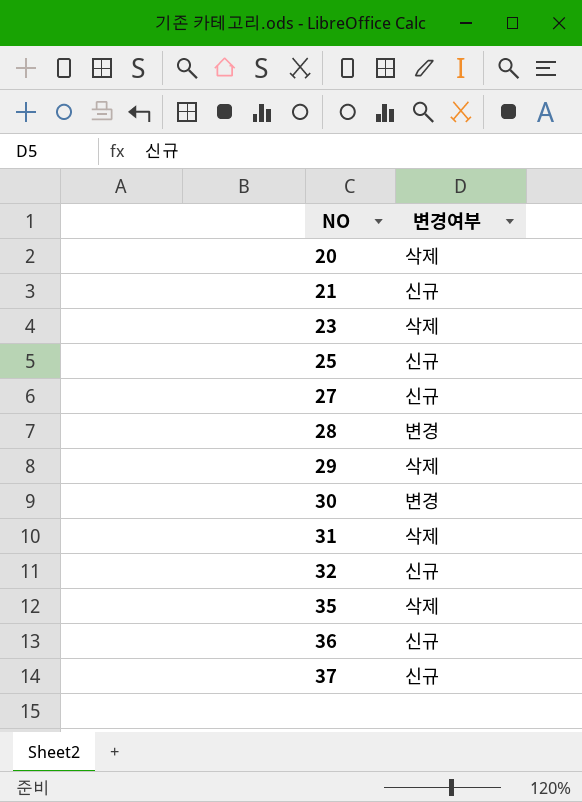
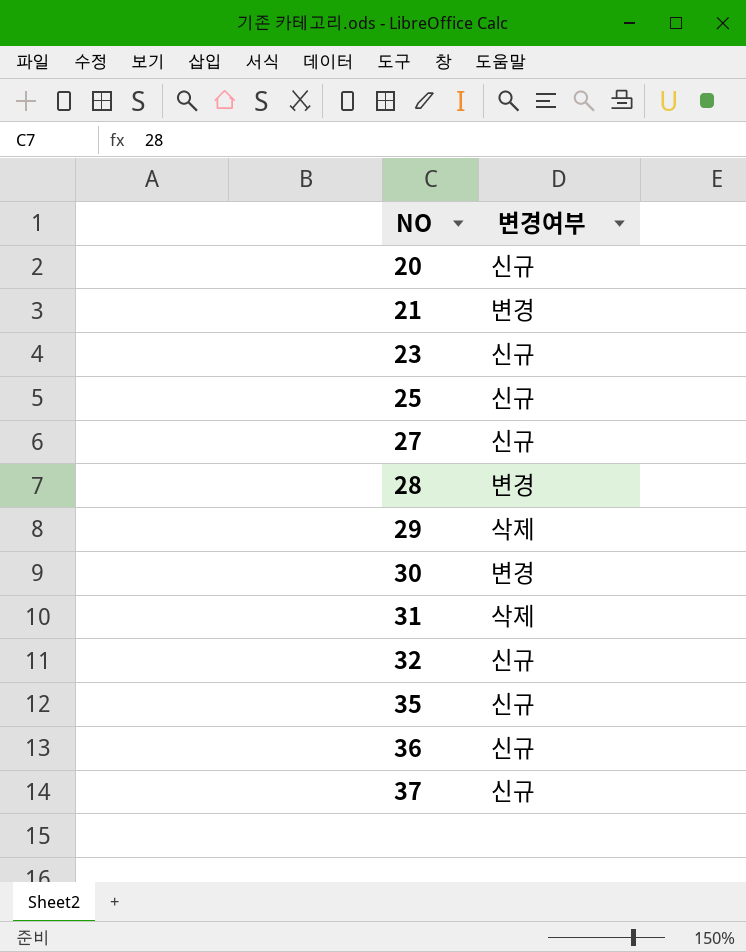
20 | 변경여부: 삭제 -> 신규
21 | 변경여부: 신규 -> 변경
23 | 변경여부: 삭제 -> 신규
35 | 변경여부: 삭제 -> 신규

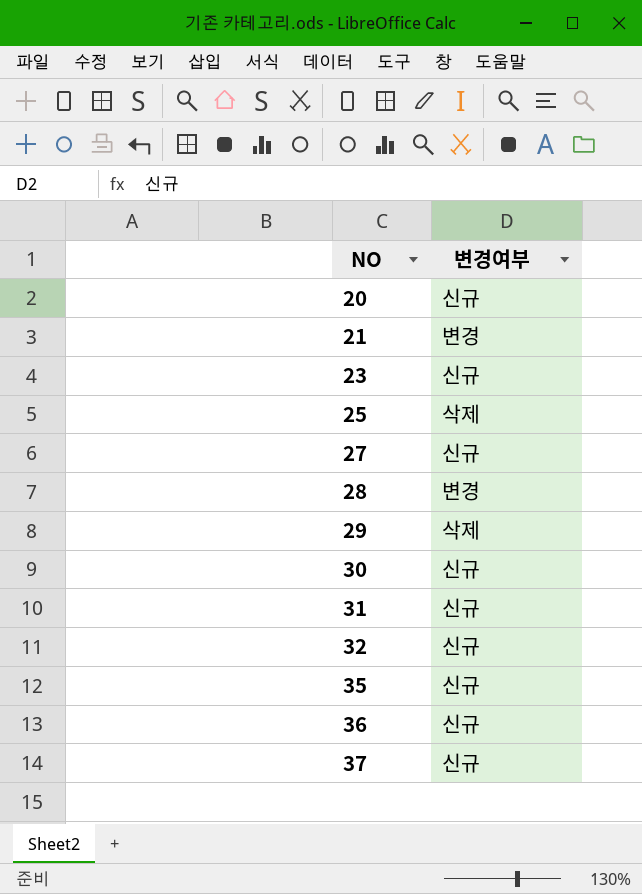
25 | 변경여부: 신규 -> 삭제
30 | 변경여부: 변경 -> 신규
31 | 변경여부: 삭제 -> 신규

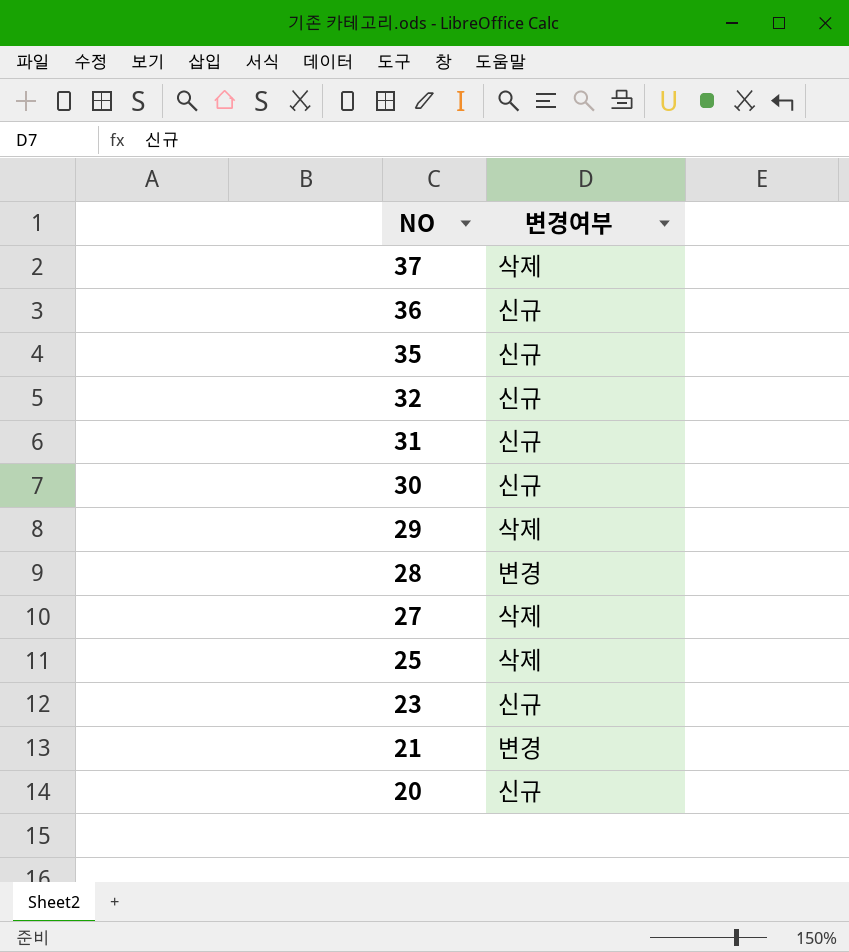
row order: NO ascending -> NO descending
37 | 변경여부: 신규 -> 삭제
27 | 변경여부: 신규 -> 삭제

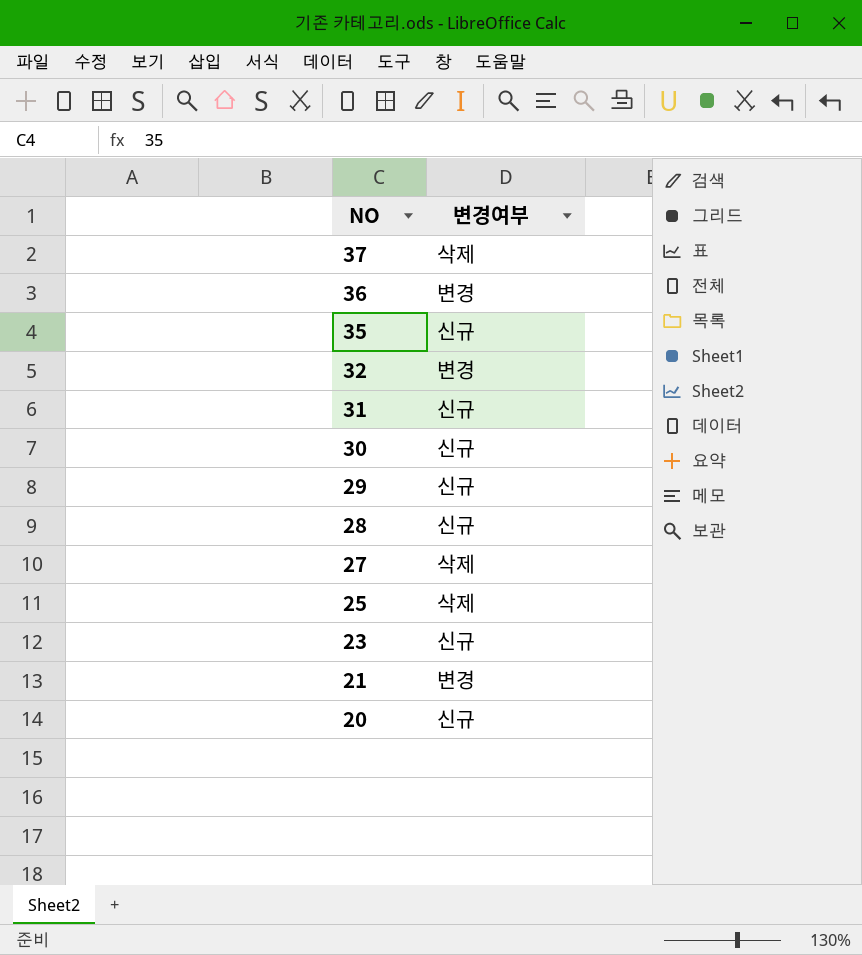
36 | 변경여부: 신규 -> 변경
32 | 변경여부: 신규 -> 변경
29 | 변경여부: 삭제 -> 신규
28 | 변경여부: 변경 -> 신규

